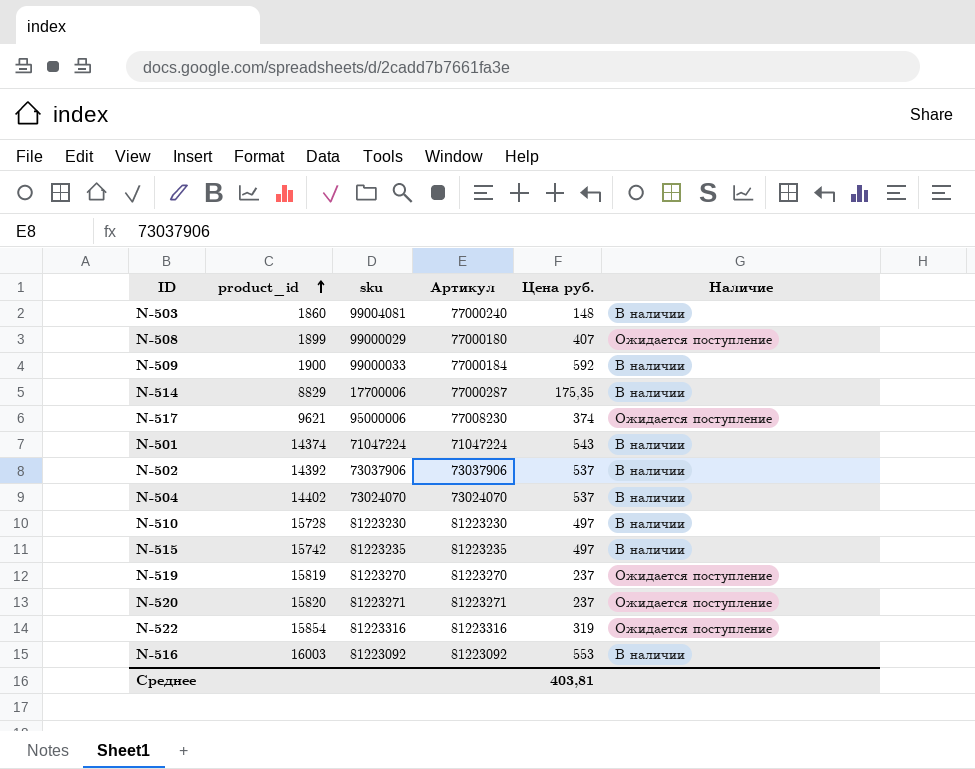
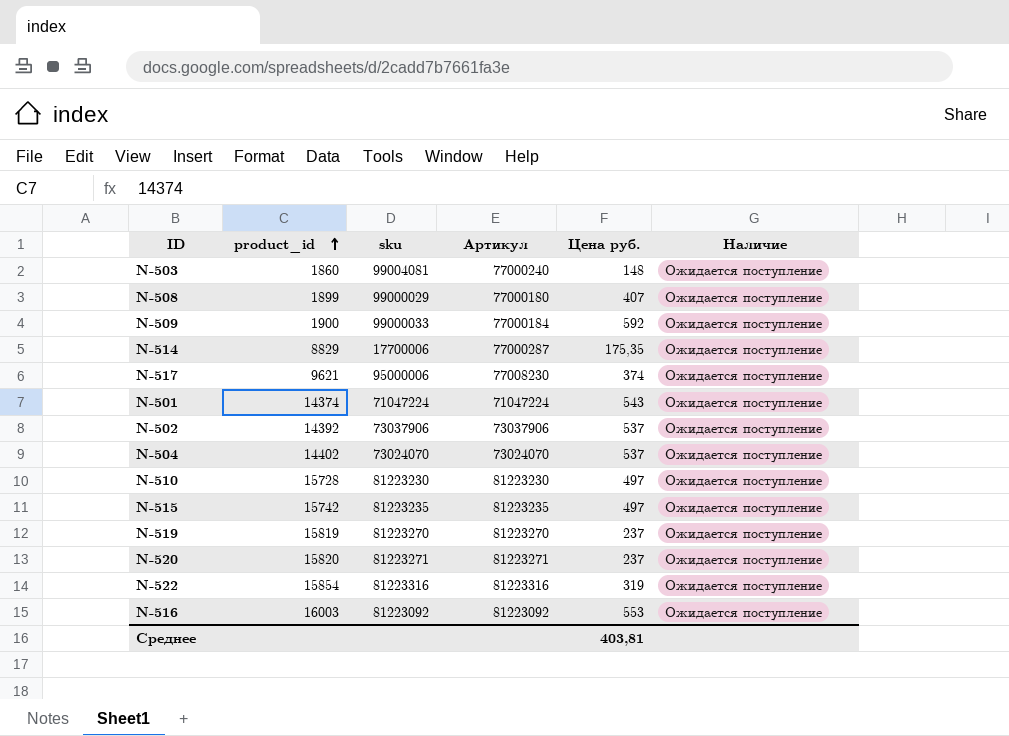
N-503 | Наличие: В наличии -> Ожидается поступление
N-509 | Наличие: В наличии -> Ожидается поступление
N-514 | Наличие: В наличии -> Ожидается поступление
N-501 | Наличие: В наличии -> Ожидается поступление
N-502 | Наличие: В наличии -> Ожидается поступление
N-504 | Наличие: В наличии -> Ожидается поступление
N-510 | Наличие: В наличии -> Ожидается поступление
N-515 | Наличие: В наличии -> Ожидается поступление
N-516 | Наличие: В наличии -> Ожидается поступление

